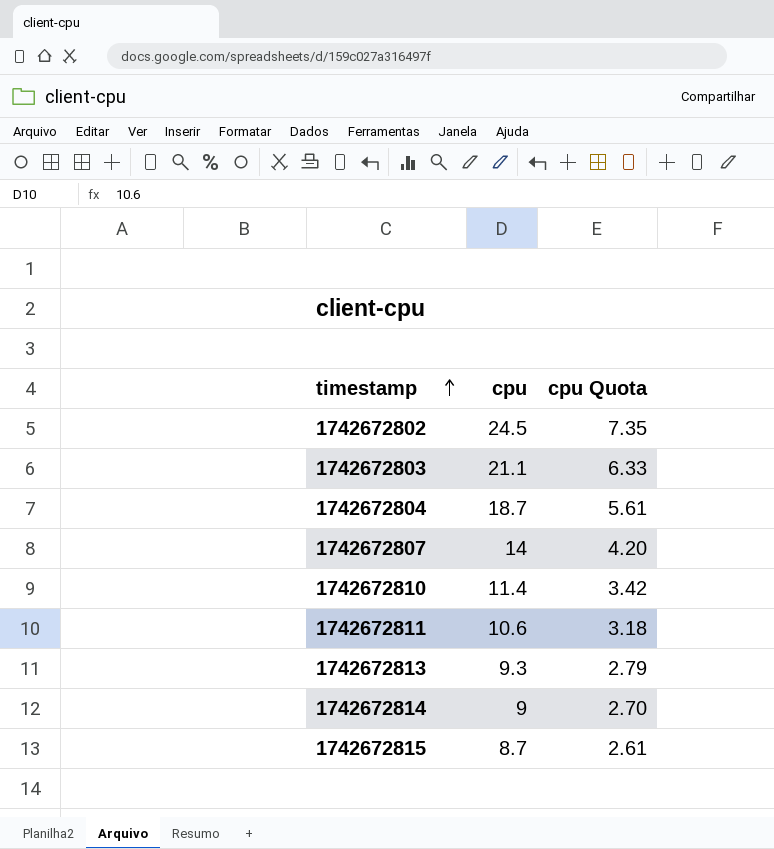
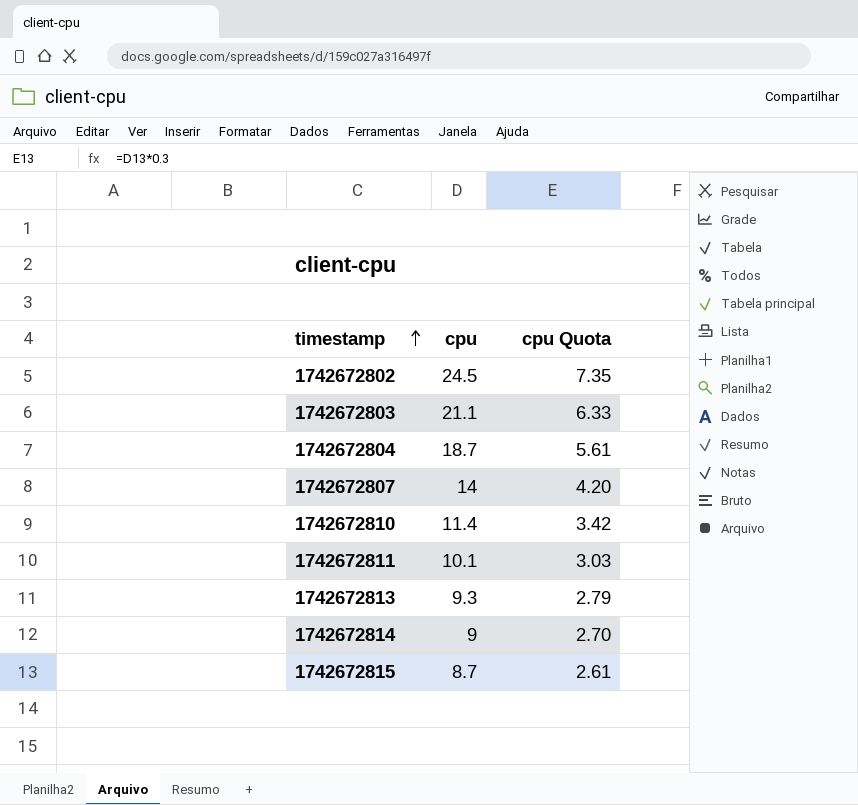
1742672811 | cpu: 10.6 -> 10.1
1742672811 | cpu Quota: 3.18 -> 3.03

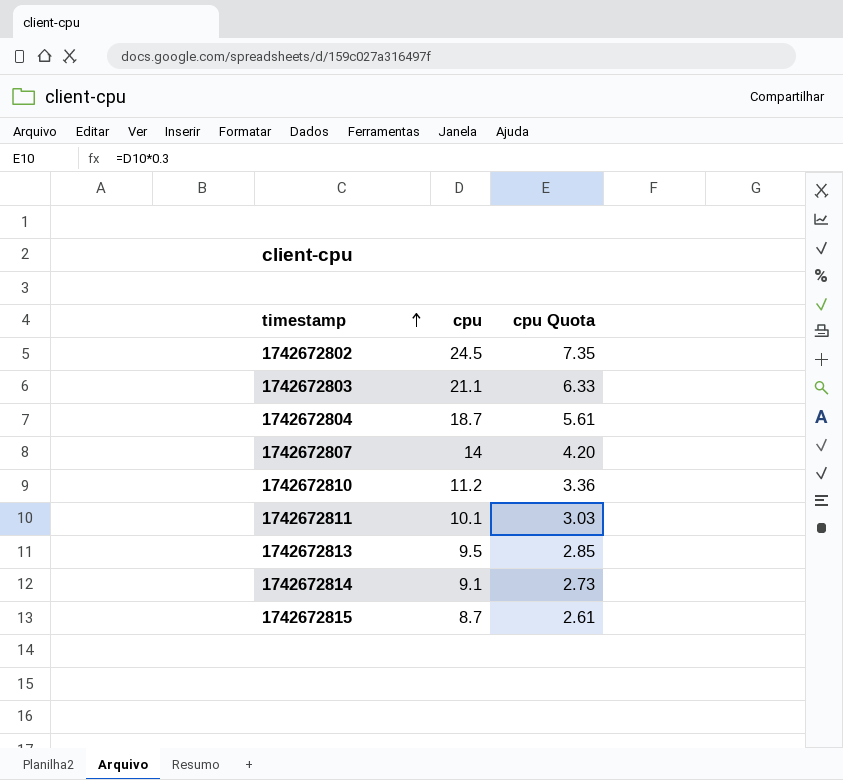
1742672810 | cpu: 11.4 -> 11.2
1742672810 | cpu Quota: 3.42 -> 3.36
1742672813 | cpu: 9.3 -> 9.5
1742672813 | cpu Quota: 2.79 -> 2.85
1742672814 | cpu: 9 -> 9.1
1742672814 | cpu Quota: 2.70 -> 2.73

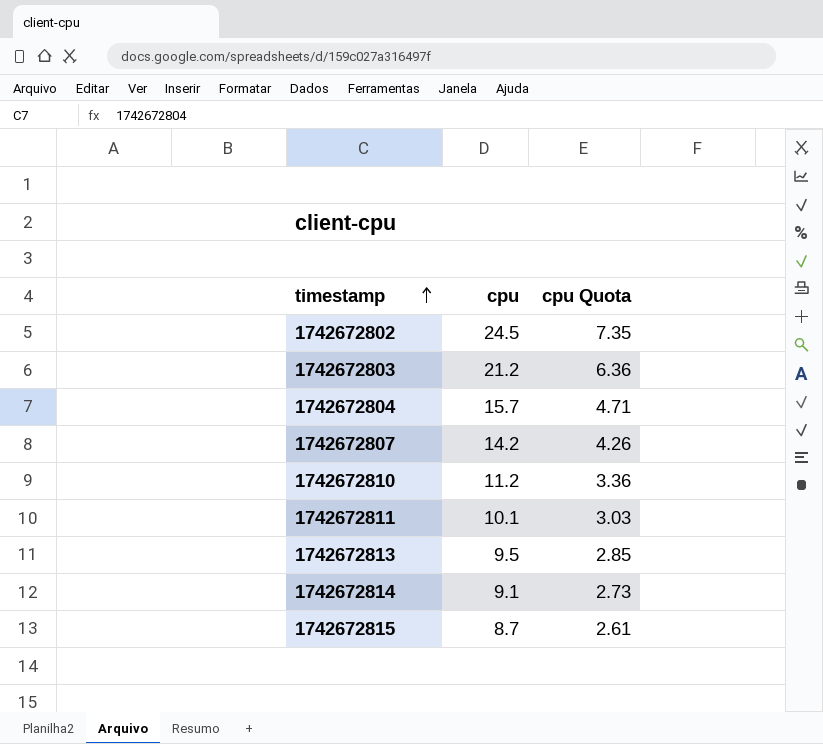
1742672803 | cpu: 21.1 -> 21.2
1742672803 | cpu Quota: 6.33 -> 6.36
1742672804 | cpu: 18.7 -> 15.7
1742672804 | cpu Quota: 5.61 -> 4.71
1742672807 | cpu: 14 -> 14.2
1742672807 | cpu Quota: 4.20 -> 4.26

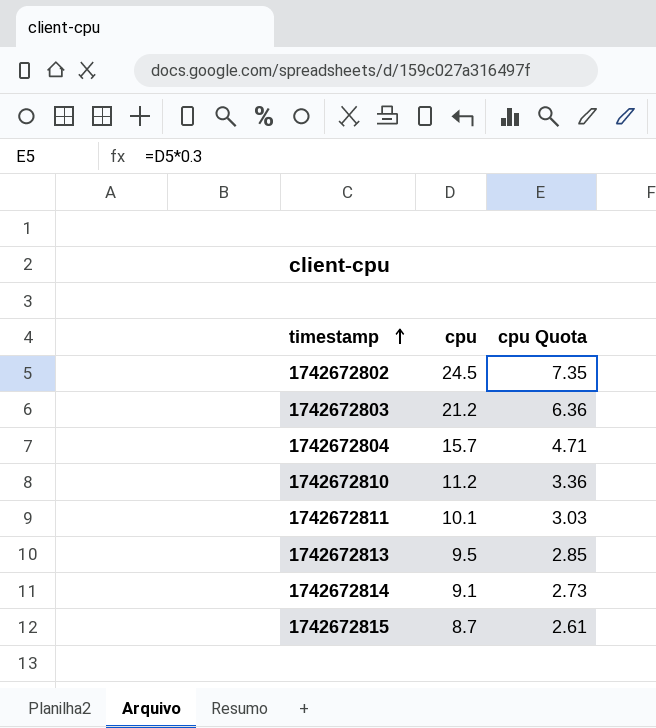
row 1742672807: 14.2 | 4.26 -> none

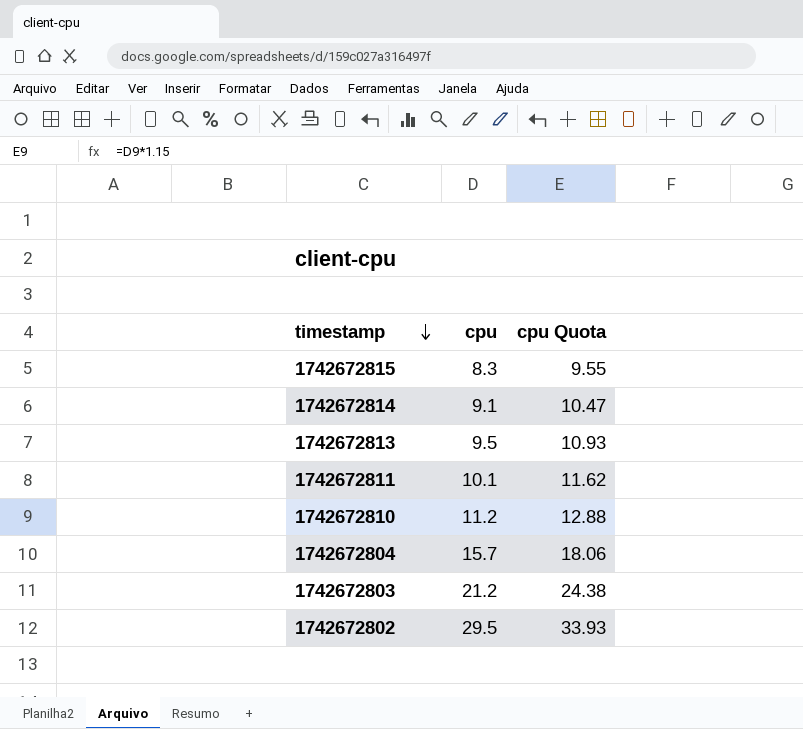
row order: timestamp ascending -> timestamp descending
column cpu Quota | formula: [cpu] * 0.3 -> [cpu] * 1.15
1742672815 | cpu: 8.7 -> 8.3
1742672802 | cpu: 24.5 -> 29.5

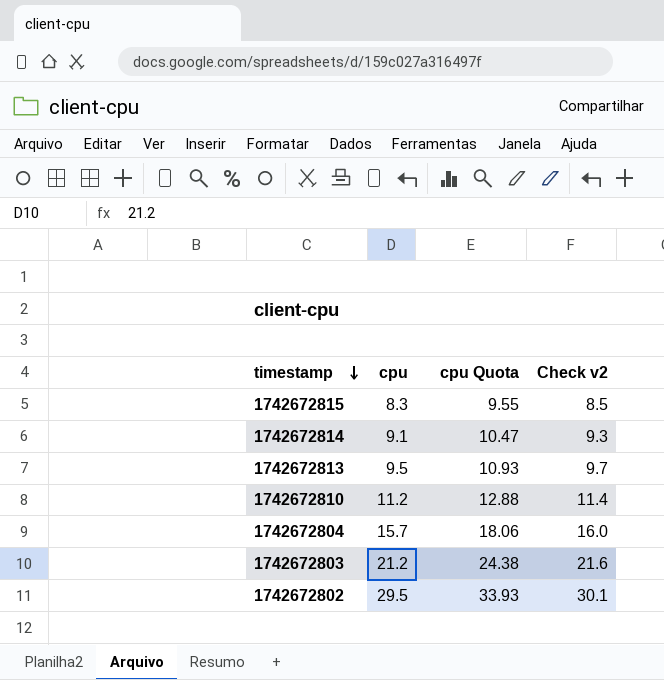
column Check v2 | formula: none -> [cpu] * 1.02
row 1742672811: 10.1 | 11.62 -> none

